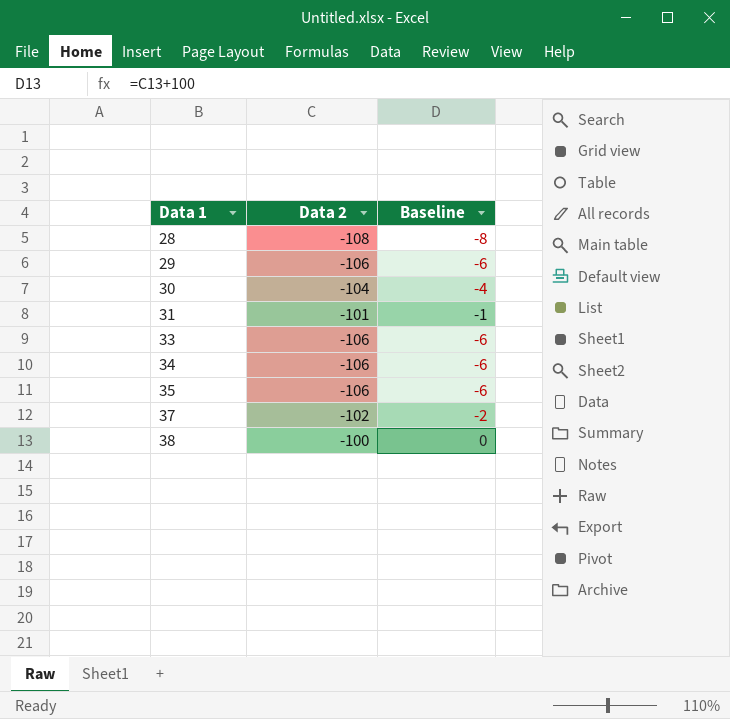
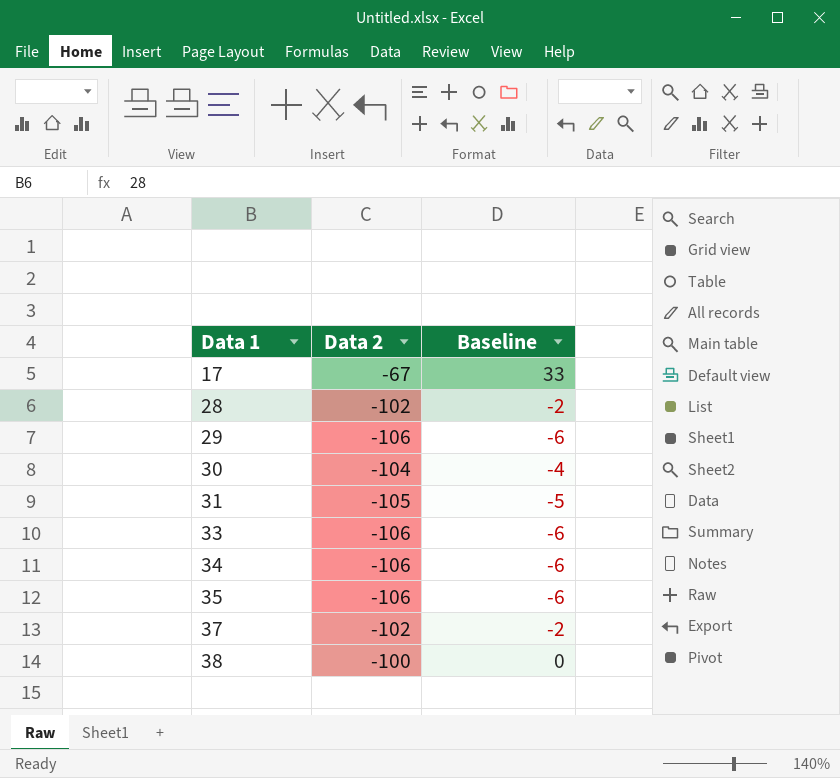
row 17: none -> -67 | 33
28 | Data 2: -108 -> -102
28 | Baseline: -8 -> -2
31 | Data 2: -101 -> -105
31 | Baseline: -1 -> -5

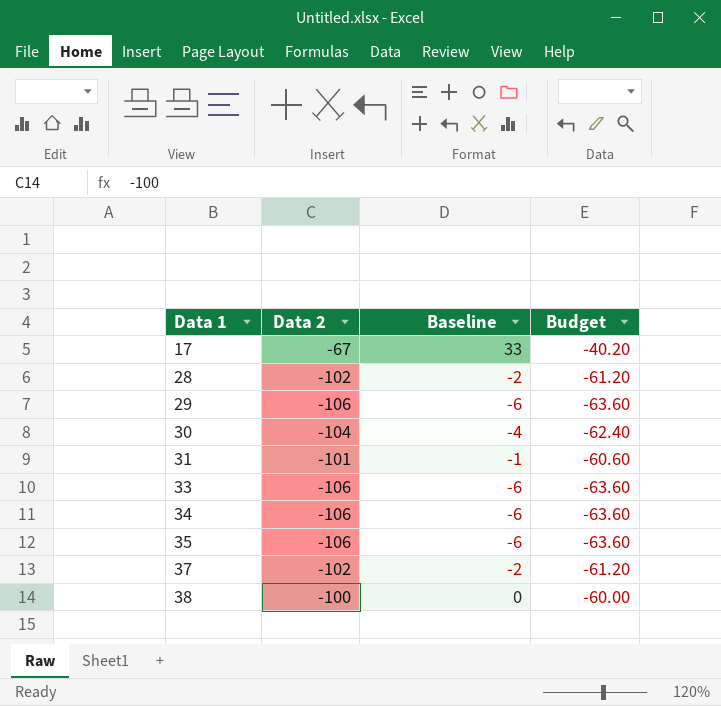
column Budget | formula: none -> [Data 2] * 0.6
31 | Data 2: -105 -> -101
31 | Baseline: -5 -> -1

